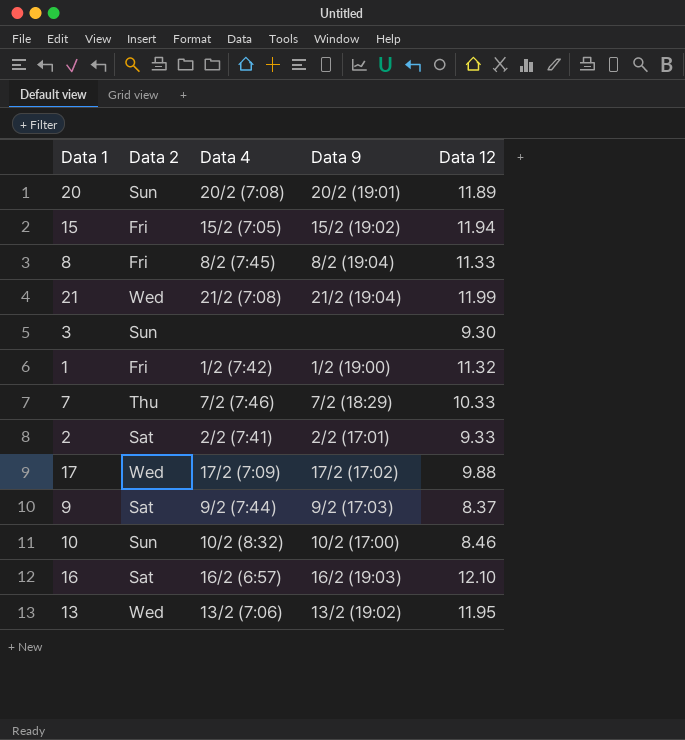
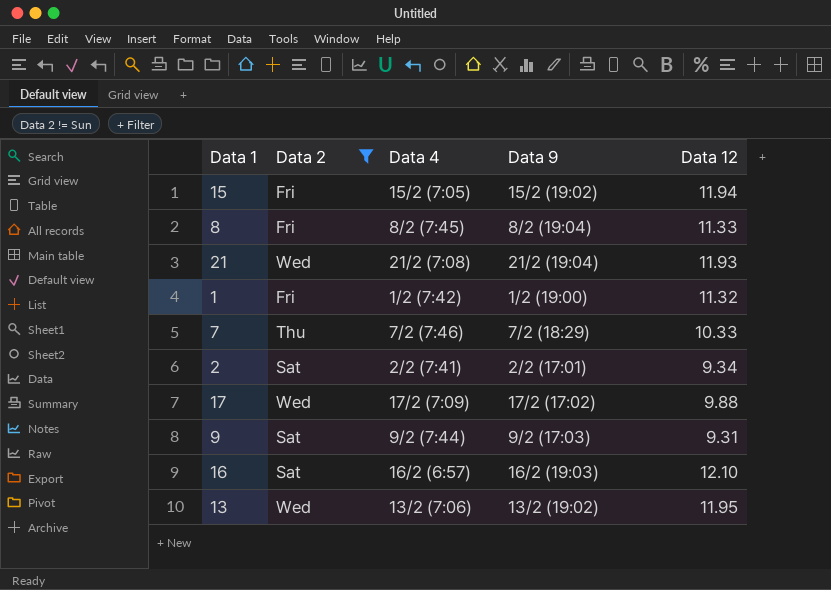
filter: none -> Data 2 != Sun
21 | Data 12: 11.99 -> 11.93
2 | Data 12: 9.33 -> 9.34
9 | Data 12: 8.37 -> 9.31

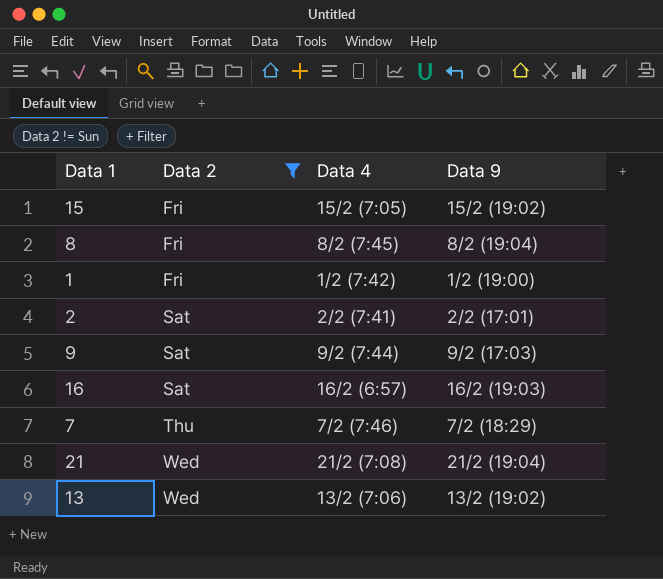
row order: none -> Data 2 ascending
column Data 12 | position: 5 -> none
row 17: Wed | 17/2 (7:09) | 17/2 (17:02) | 9.88 -> none

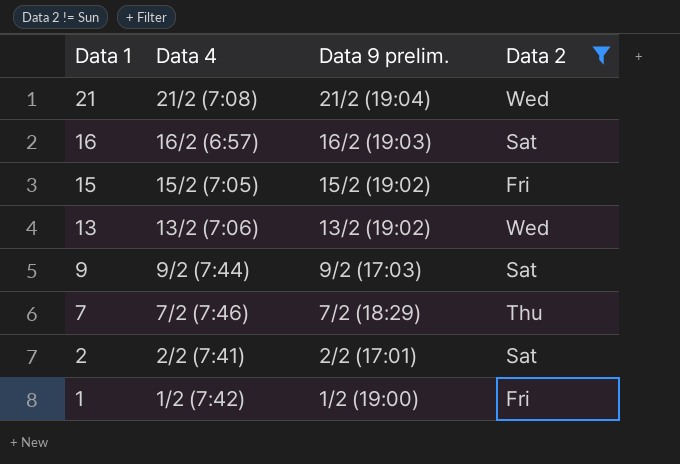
row order: Data 2 ascending -> Data 1 descending
column name: Data 9 -> Data 9 prelim.
column Data 2 | position: 2 -> 4
row 8: Fri | 8/2 (7:45) | 8/2 (19:04) -> none

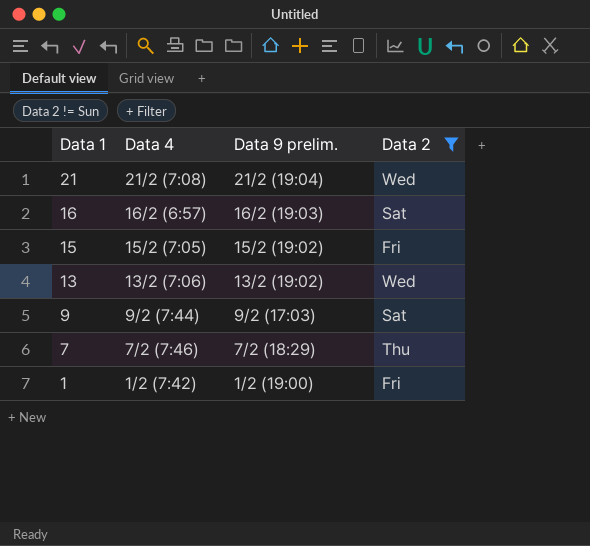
row 2: 2/2 (7:41) | 2/2 (17:01) | Sat -> none

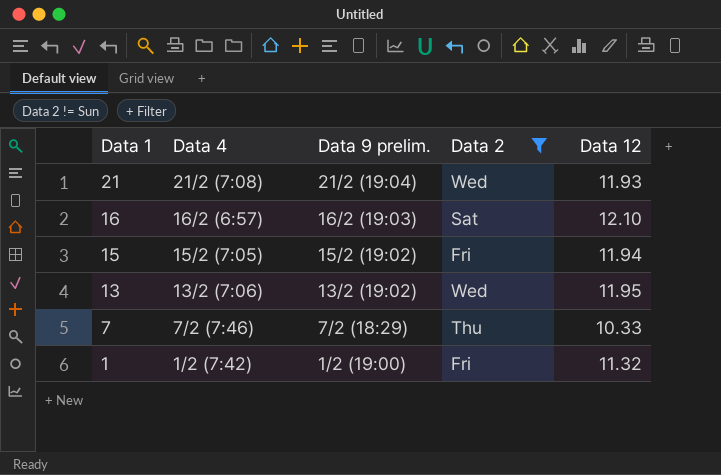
column Data 12 | position: none -> 5
row 9: 9/2 (7:44) | 9/2 (17:03) | Sat -> none

